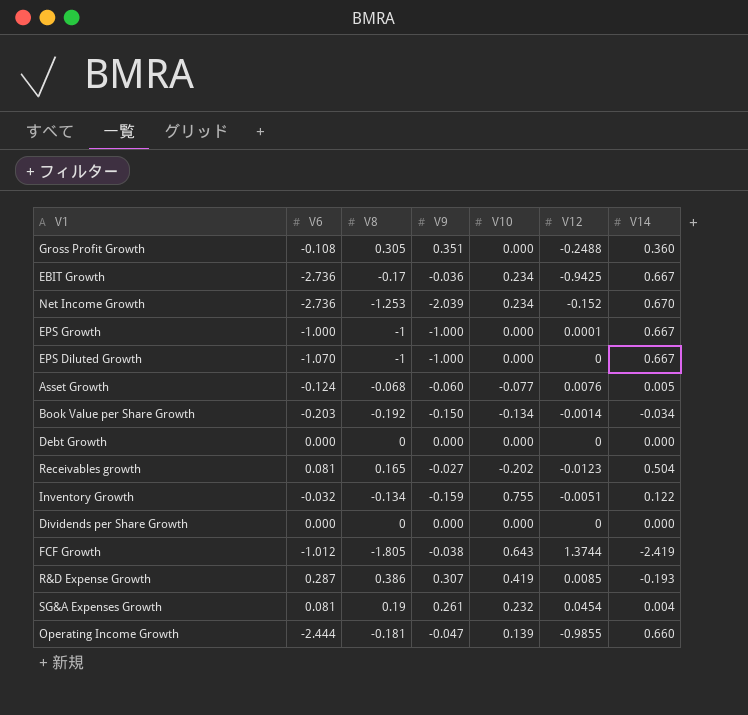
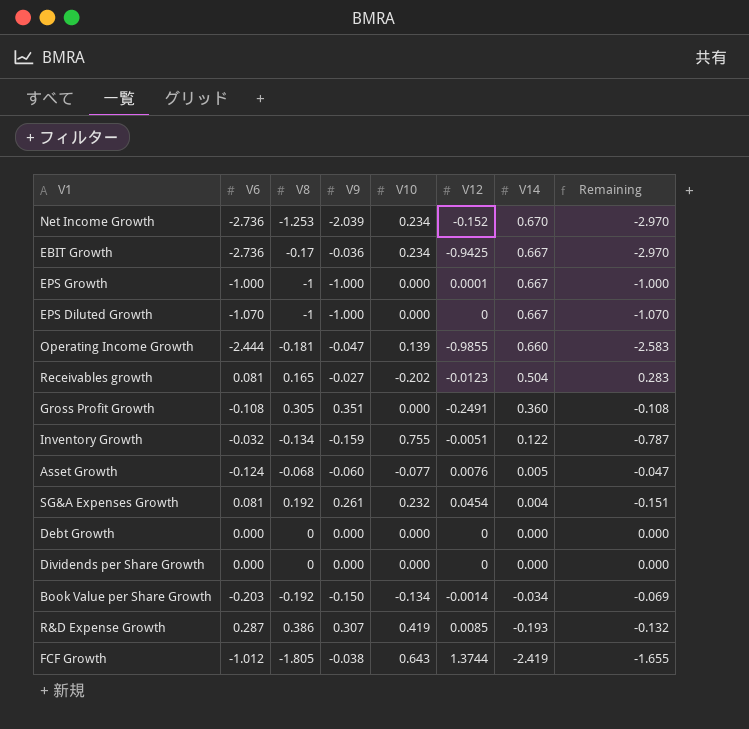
row order: none -> V14 descending
column Remaining | formula: none -> [V6] - [V10]
Gross Profit Growth | V12: -0.2488 -> -0.2491
SG&A Expenses Growth | V8: 0.19 -> 0.192

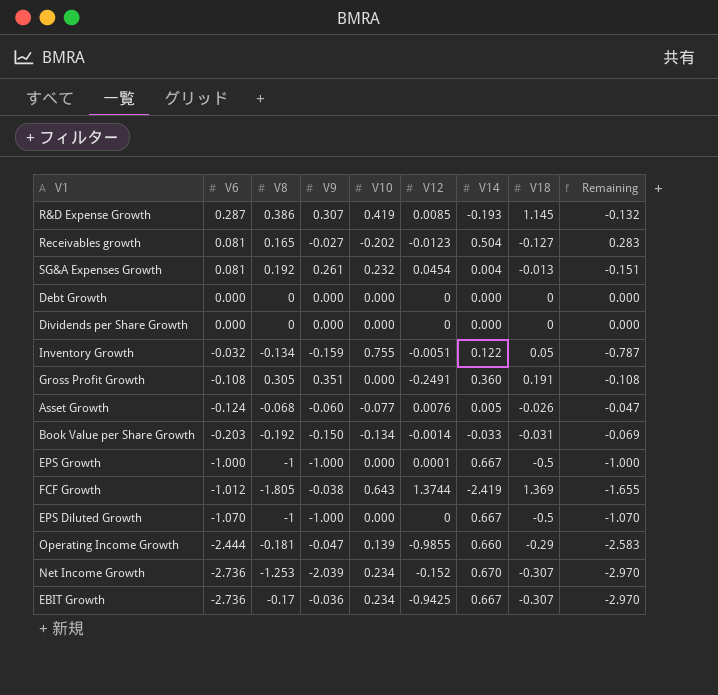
row order: V14 descending -> V6 descending
column V18 | position: none -> 8
Book Value per Share Growth | V14: -0.034 -> -0.033

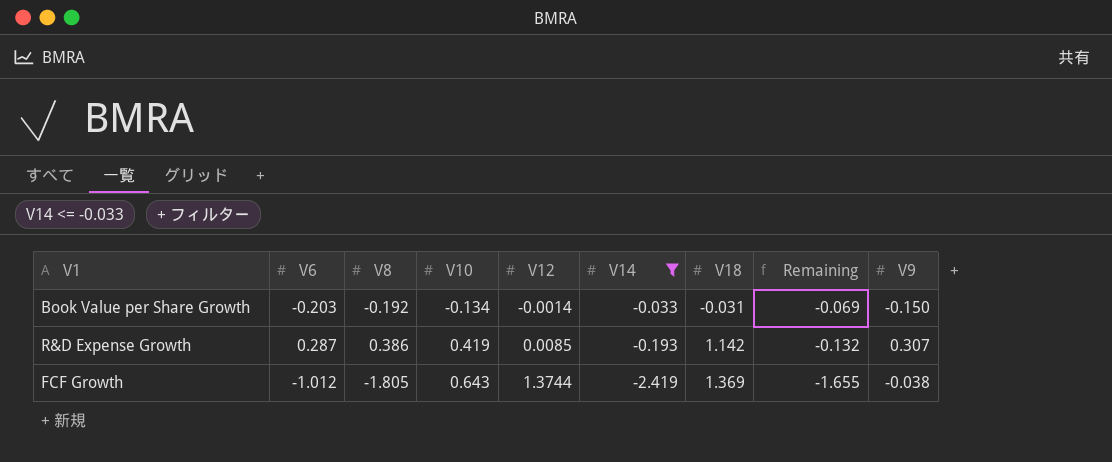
filter: none -> V14 <= -0.033
row order: V6 descending -> V10 ascending
column V9 | position: 4 -> 9
R&D Expense Growth | V18: 1.145 -> 1.142

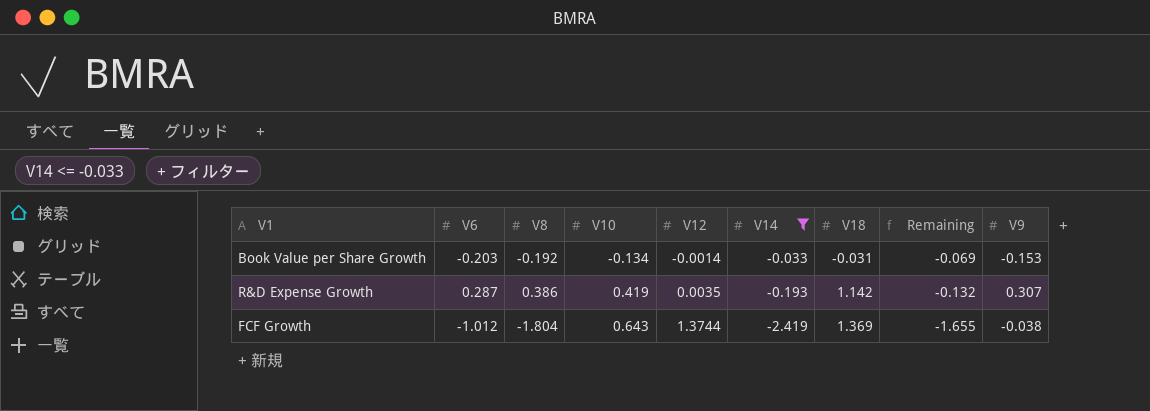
Book Value per Share Growth | V9: -0.150 -> -0.153
R&D Expense Growth | V12: 0.0085 -> 0.0035
FCF Growth | V8: -1.805 -> -1.804

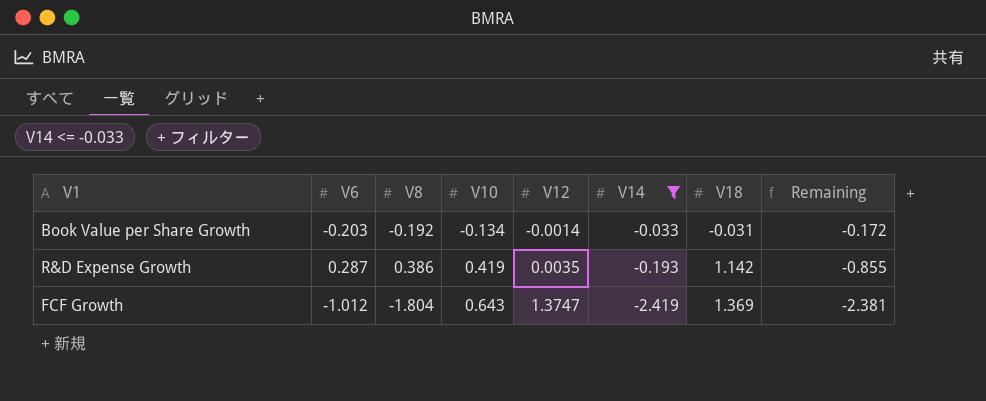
column V9 | position: 9 -> none
column Remaining | formula: [V6] - [V10] -> [V6] - [V18]
FCF Growth | V12: 1.3744 -> 1.3747

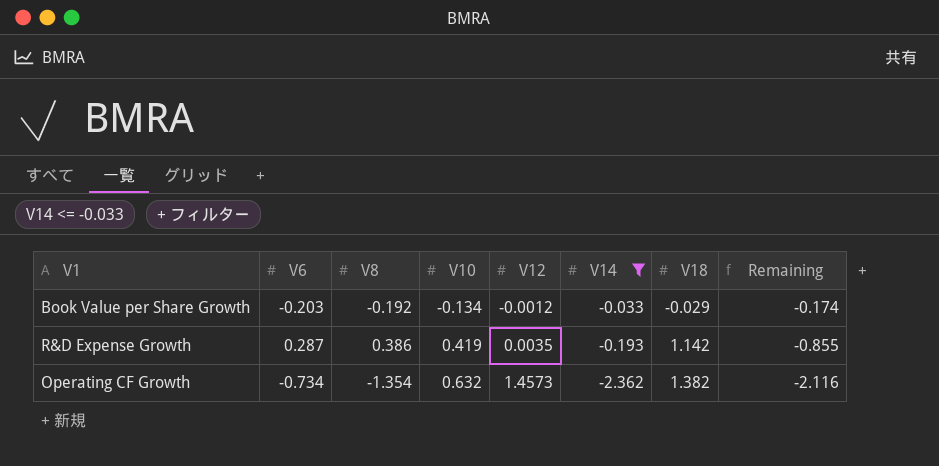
row FCF Growth: -1.012 | -1.804 | 0.643 | 1.3747 | -2.419 | 1.369 | -2.381 -> none
Book Value per Share Growth | V12: -0.0014 -> -0.0012
Book Value per Share Growth | V18: -0.031 -> -0.029
Book Value per Share Growth | Remaining: -0.172 -> -0.174
row Operating CF Growth: none -> -0.734 | -1.354 | 0.632 | 1.4573 | -2.362 | 1.382 | -2.116

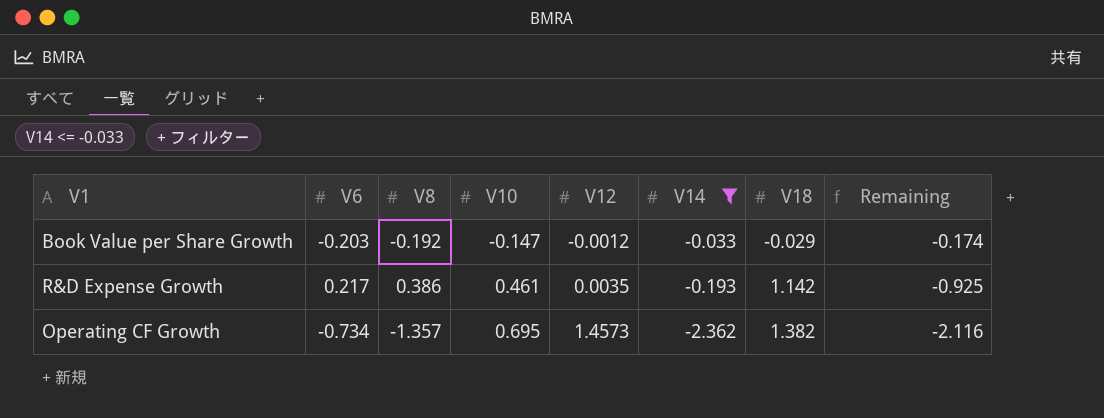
Book Value per Share Growth | V10: -0.134 -> -0.147
R&D Expense Growth | V6: 0.287 -> 0.217
R&D Expense Growth | V10: 0.419 -> 0.461
R&D Expense Growth | Remaining: -0.855 -> -0.925
Operating CF Growth | V8: -1.354 -> -1.357
Operating CF Growth | V10: 0.632 -> 0.695

